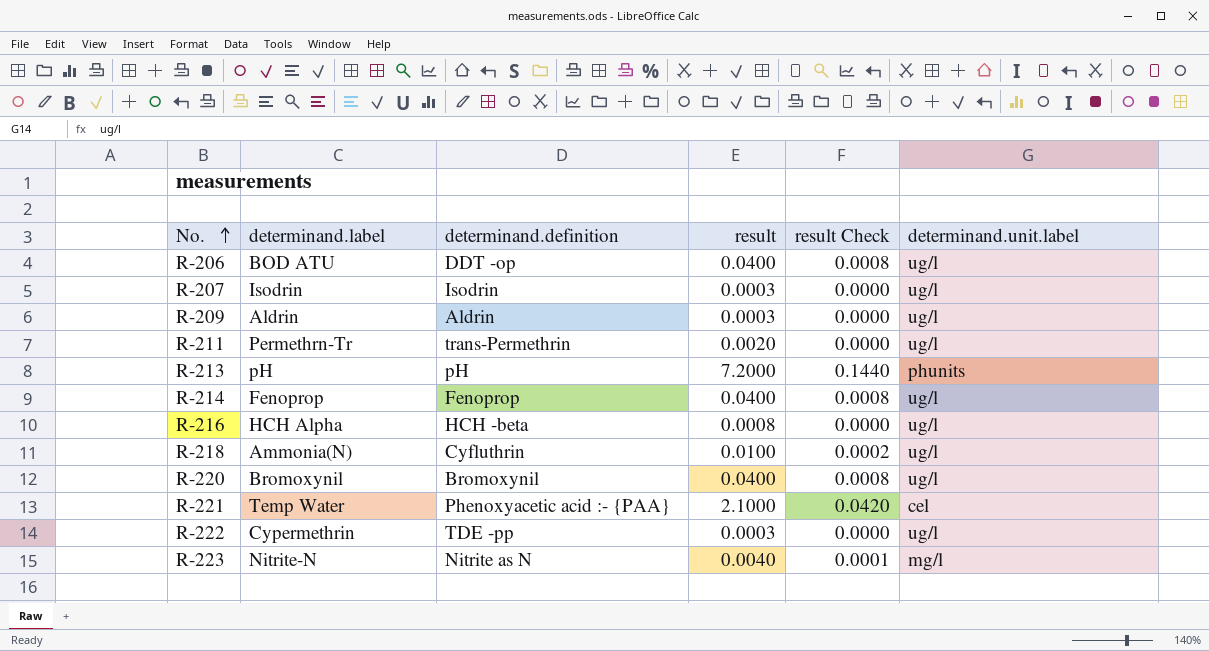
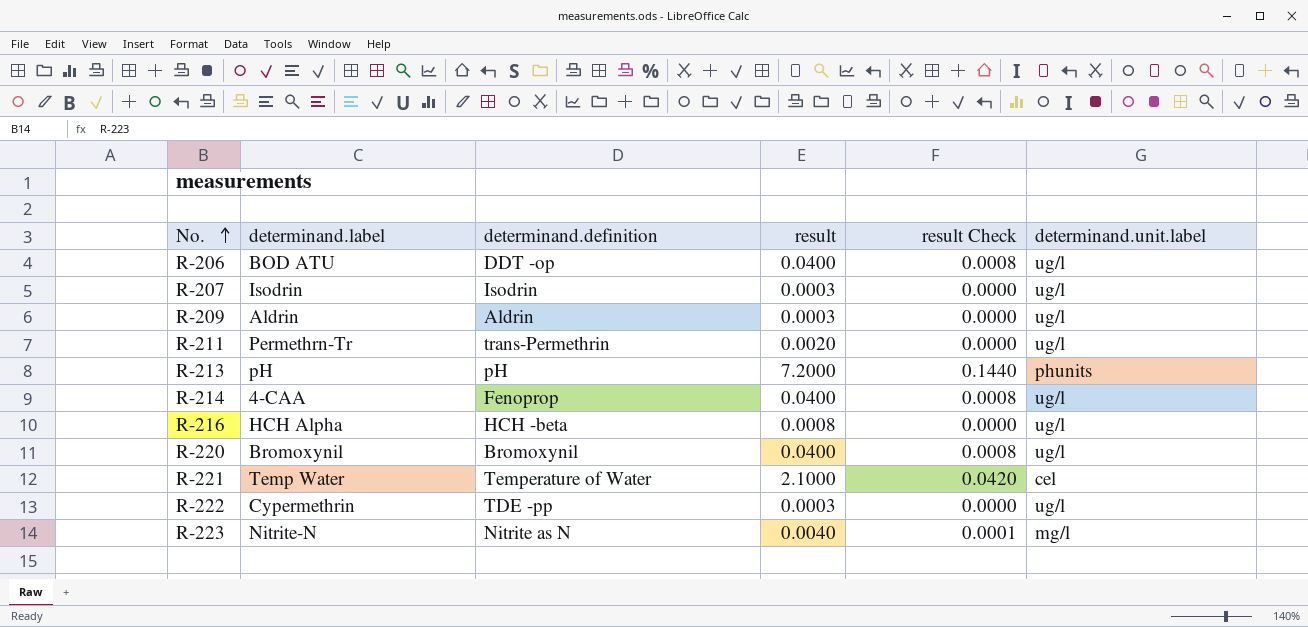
row R-218: Ammonia(N) | Cyfluthrin | 0.0100 | 0.0002 | ug/l -> none
R-214 | determinand.label: Fenoprop -> 4-CAA
R-221 | determinand.definition: Phenoxyacetic acid :- {PAA} -> Temperature of Water

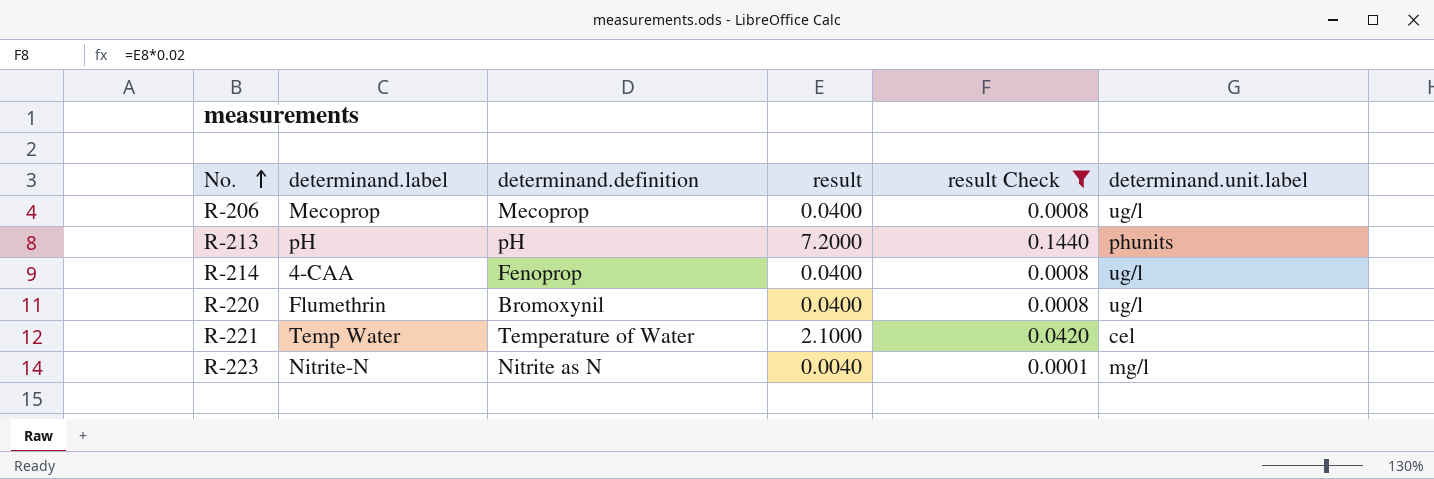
filter: none -> result Check != 0.0000
R-206 | determinand.label: BOD ATU -> Mecoprop
R-206 | determinand.definition: DDT -op -> Mecoprop
R-220 | determinand.label: Bromoxynil -> Flumethrin

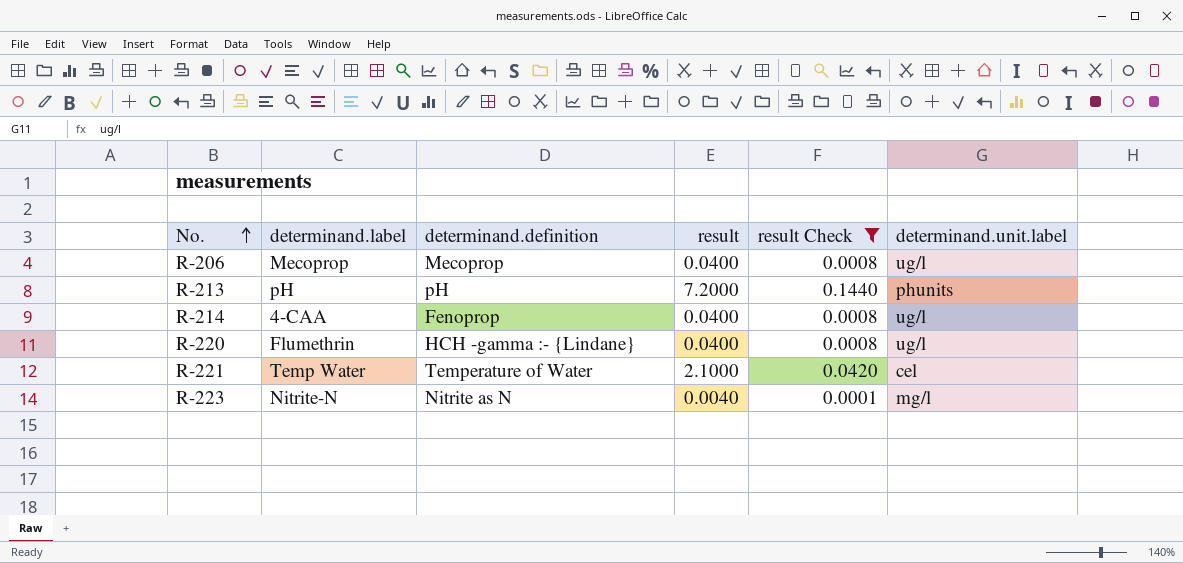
R-220 | determinand.definition: Bromoxynil -> HCH -gamma :- {Lindane}

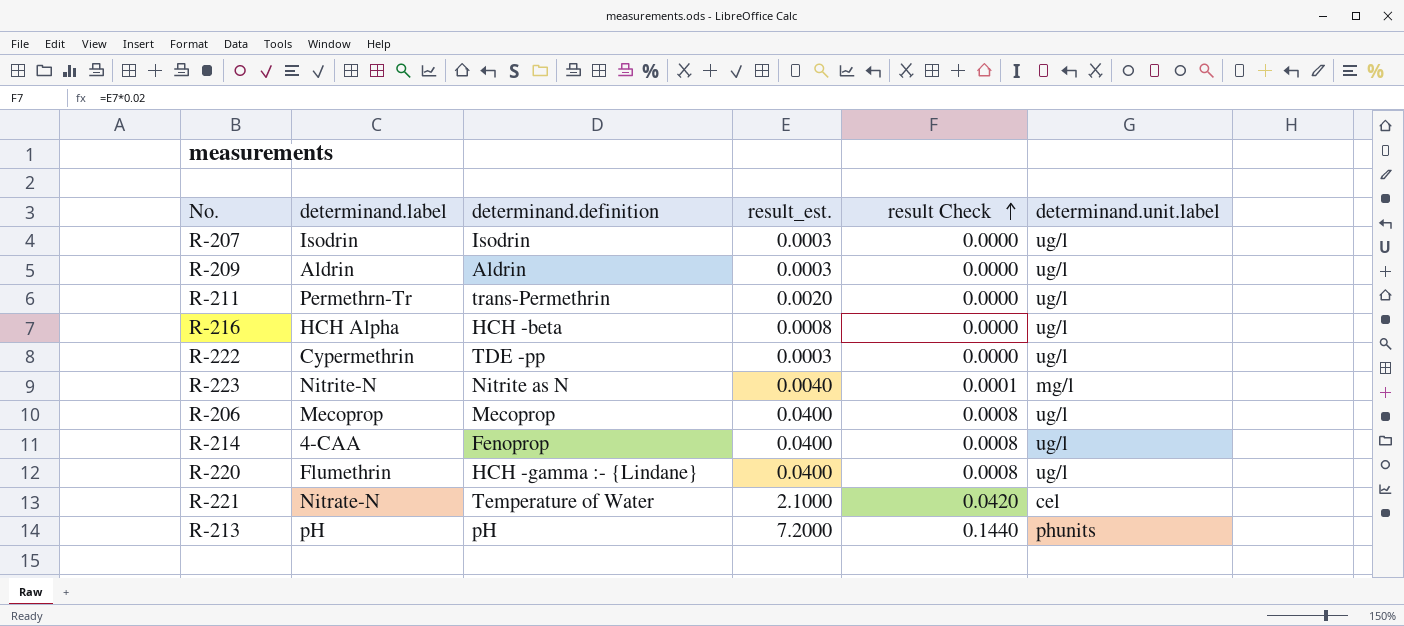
filter: result Check != 0.0000 -> none
row order: No. ascending -> result Check ascending
column name: result -> result_est.
R-221 | determinand.label: Temp Water -> Nitrate-N

